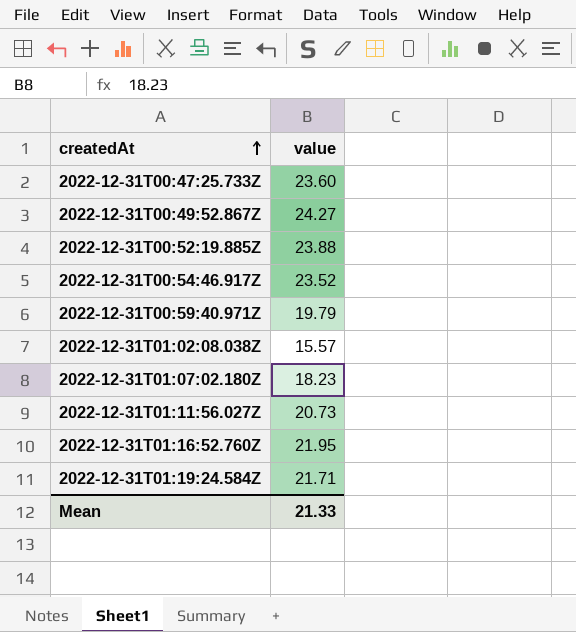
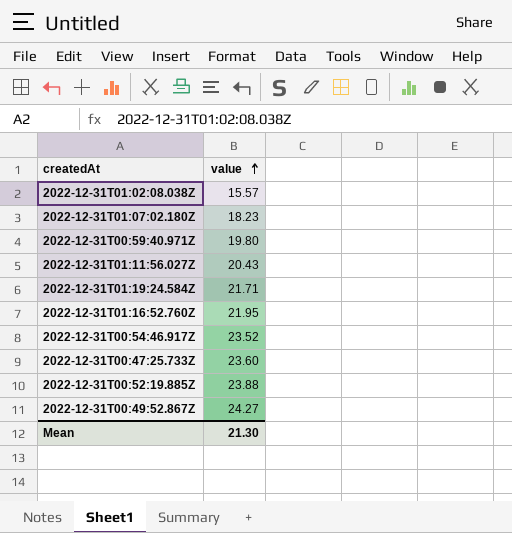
row order: createdAt ascending -> value ascending
2022-12-31T00:59:40.971Z | value: 19.79 -> 19.80
2022-12-31T01:11:56.027Z | value: 20.73 -> 20.43
Mean | value: 21.33 -> 21.30

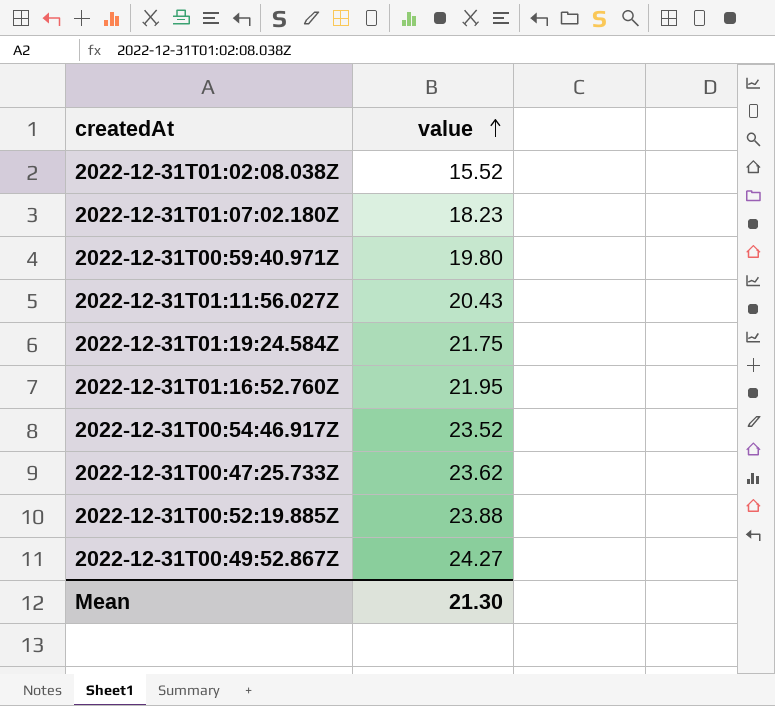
2022-12-31T01:02:08.038Z | value: 15.57 -> 15.52
2022-12-31T01:19:24.584Z | value: 21.71 -> 21.75
2022-12-31T00:47:25.733Z | value: 23.60 -> 23.62

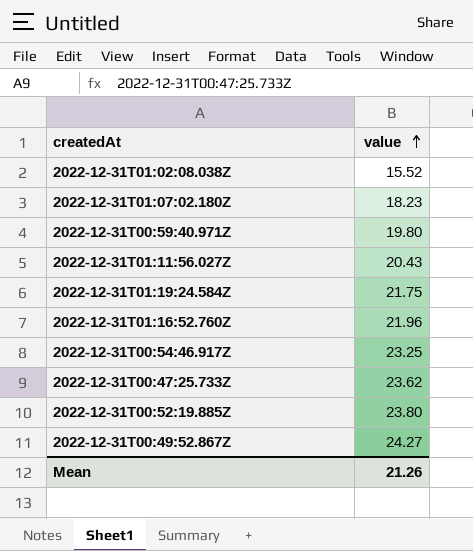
2022-12-31T01:16:52.760Z | value: 21.95 -> 21.96
2022-12-31T00:54:46.917Z | value: 23.52 -> 23.25
2022-12-31T00:52:19.885Z | value: 23.88 -> 23.80
Mean | value: 21.30 -> 21.26

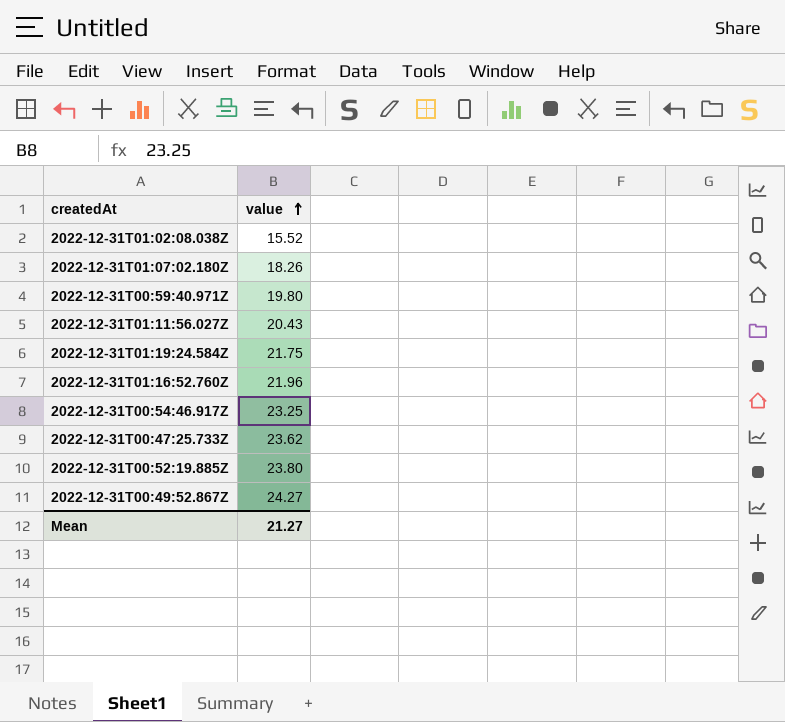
2022-12-31T01:07:02.180Z | value: 18.23 -> 18.26
Mean | value: 21.26 -> 21.27

